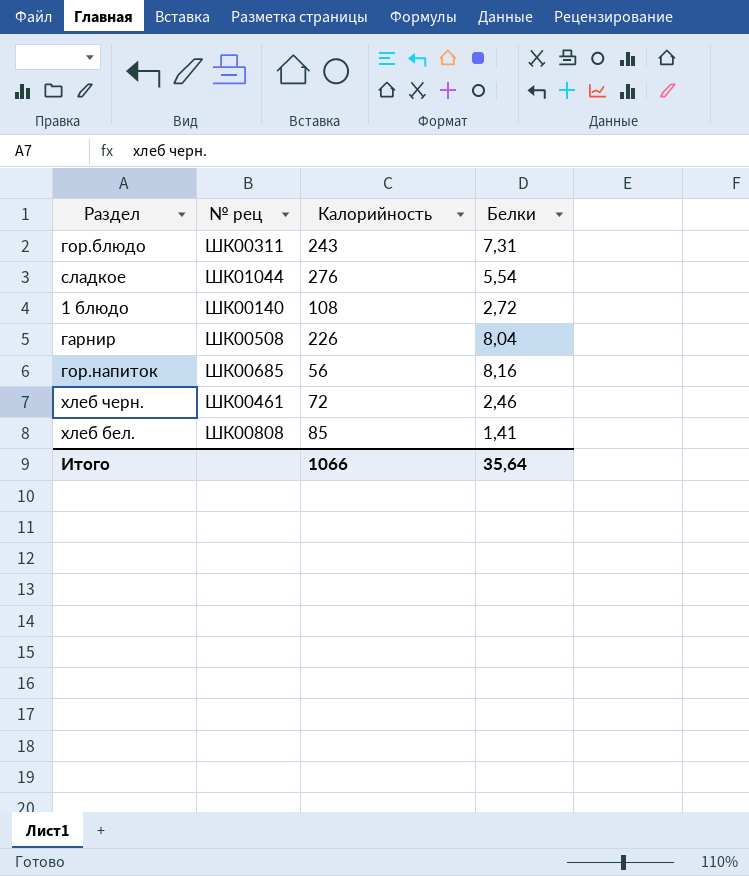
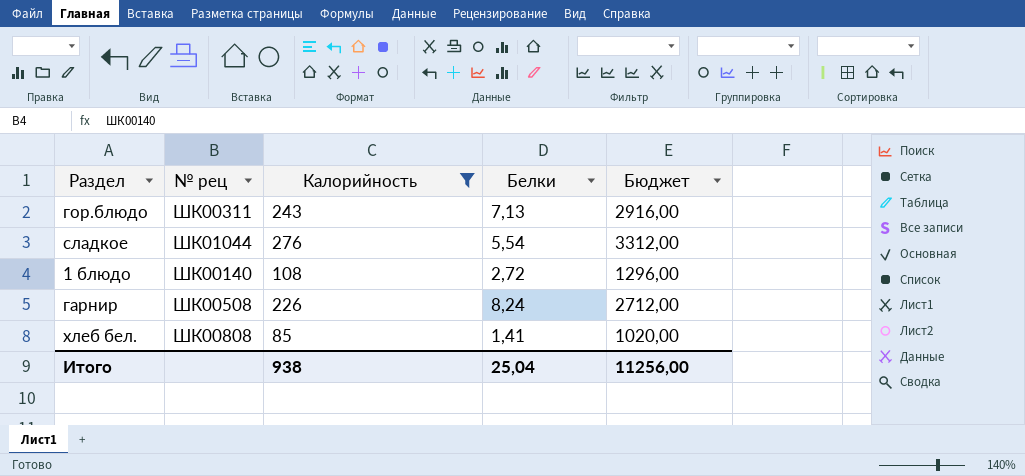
filter: none -> Калорийность >= 85
column Бюджет | formula: none -> [Калорийность] * 12
гор.блюдо | Белки: 7,31 -> 7,13
гарнир | Белки: 8,04 -> 8,24
Итого | Калорийность: 1066 -> 938
Итого | Белки: 35,64 -> 25,04

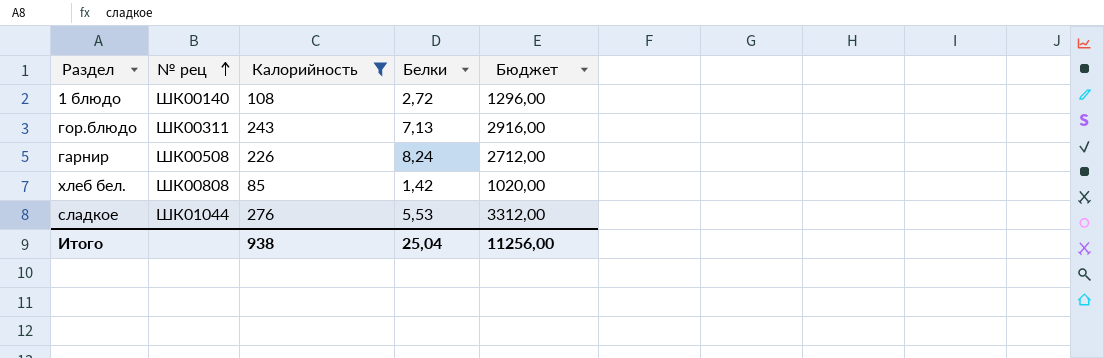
row order: none -> № рец ascending
хлеб бел. | Белки: 1,41 -> 1,42
сладкое | Белки: 5,54 -> 5,53

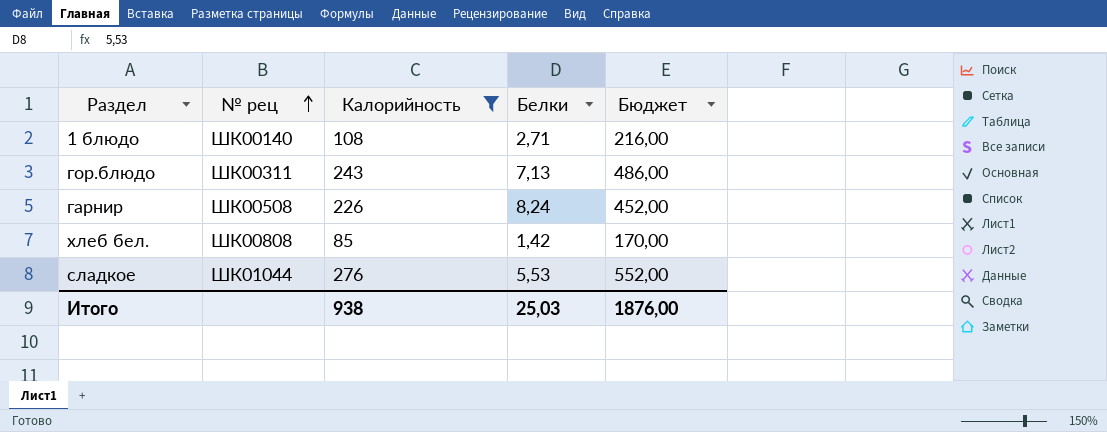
column Бюджет | formula: [Калорийность] * 12 -> [Калорийность] * 2
1 блюдо | Белки: 2,72 -> 2,71
Итого | Белки: 25,04 -> 25,03
Итого | Бюджет: 11256,00 -> 1876,00

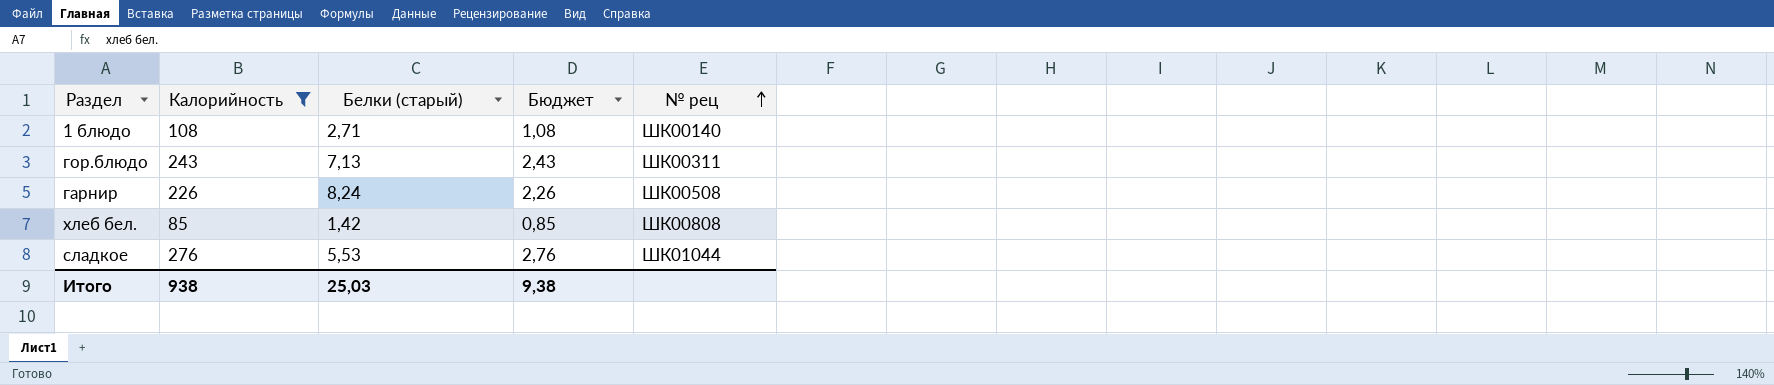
column name: Белки -> Белки (старый)
column Бюджет | formula: [Калорийность] * 2 -> [Калорийность] * 0,01
column № рец | position: 2 -> 5
Итого | Бюджет: 1876,00 -> 9,38

